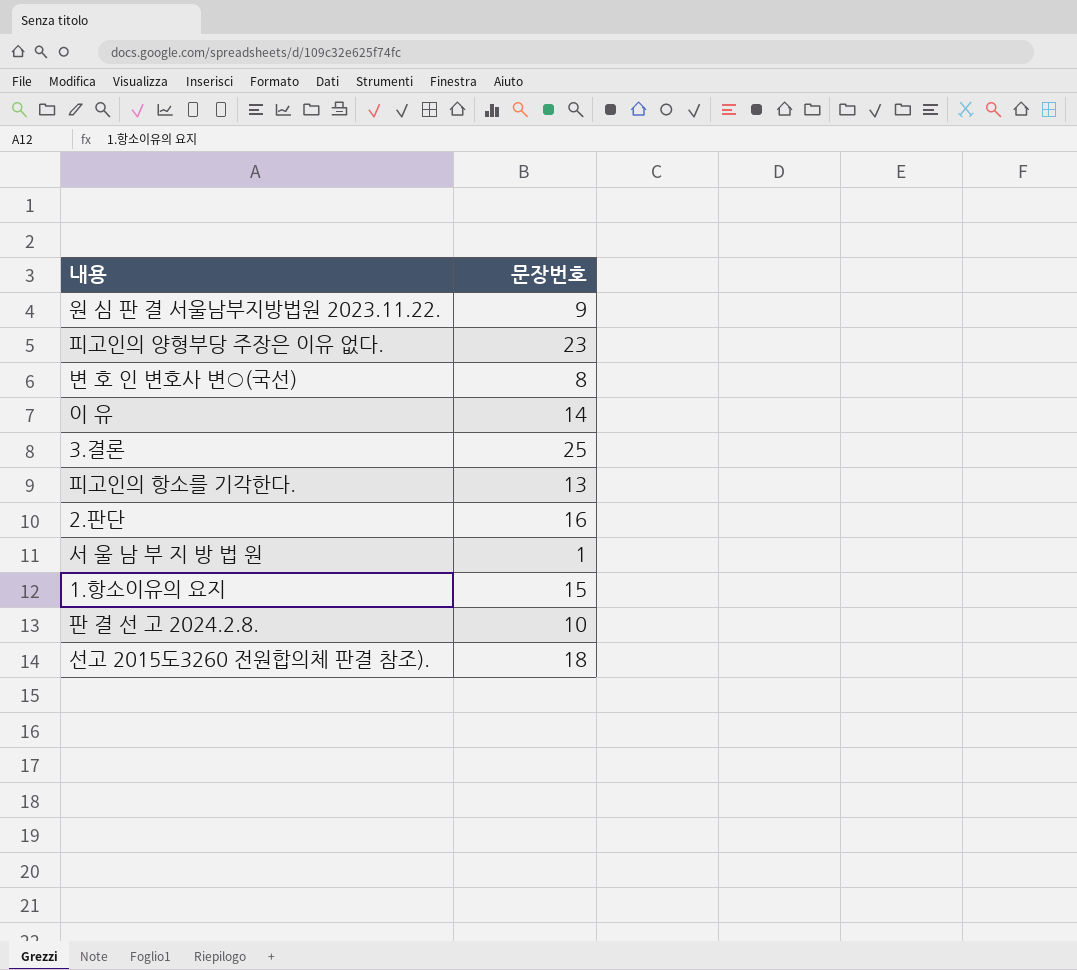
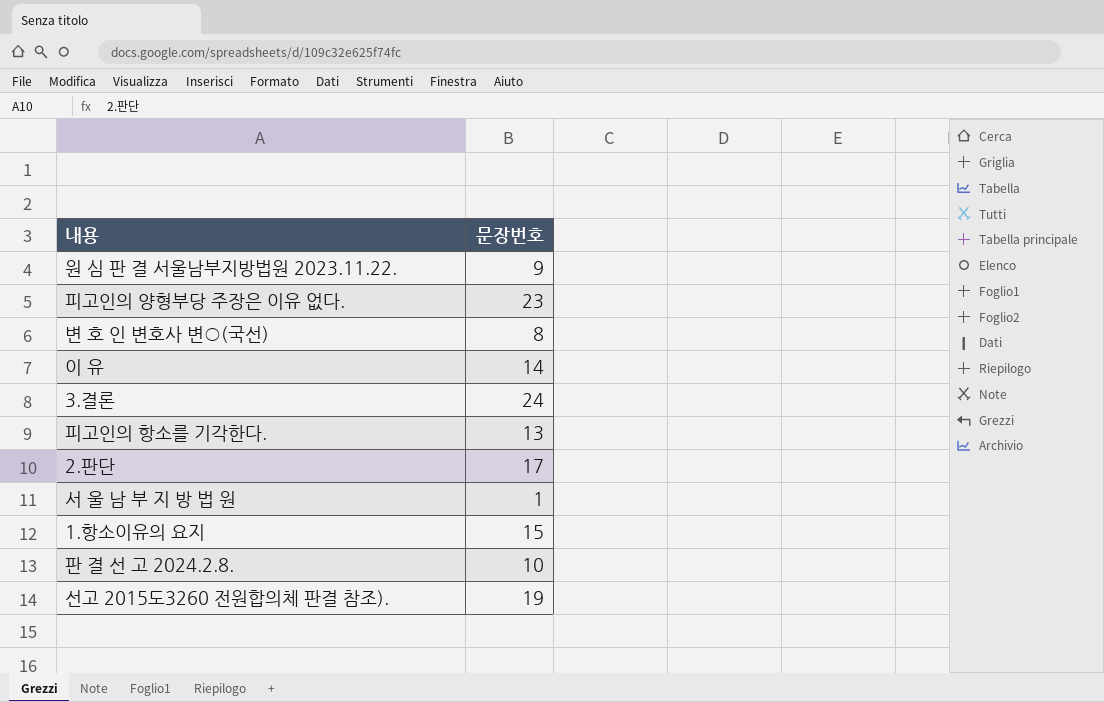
3.결론 | 문장번호: 25 -> 24
2.판단 | 문장번호: 16 -> 17
선고 2015도3260 전원합의체 판결 참조). | 문장번호: 18 -> 19

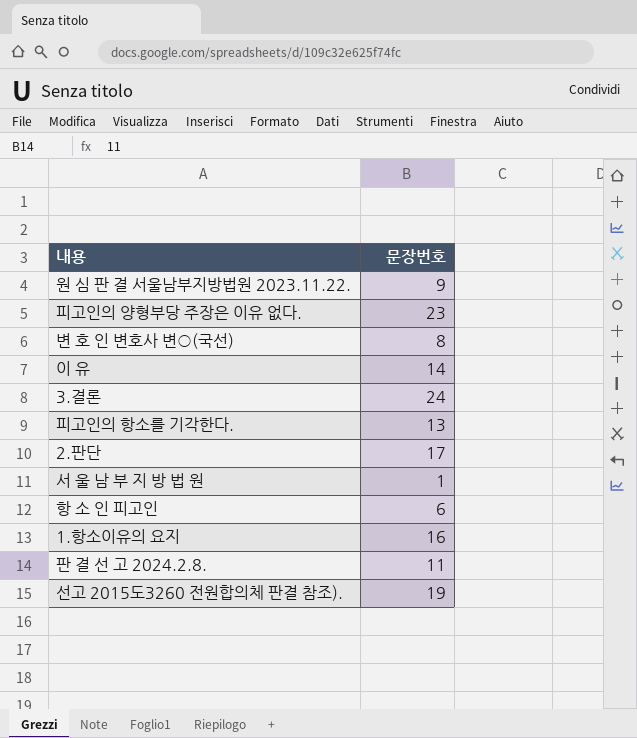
row 항 소 인 피고인: none -> 6
1.항소이유의 요지 | 문장번호: 15 -> 16
판 결 선 고 2024.2.8. | 문장번호: 10 -> 11

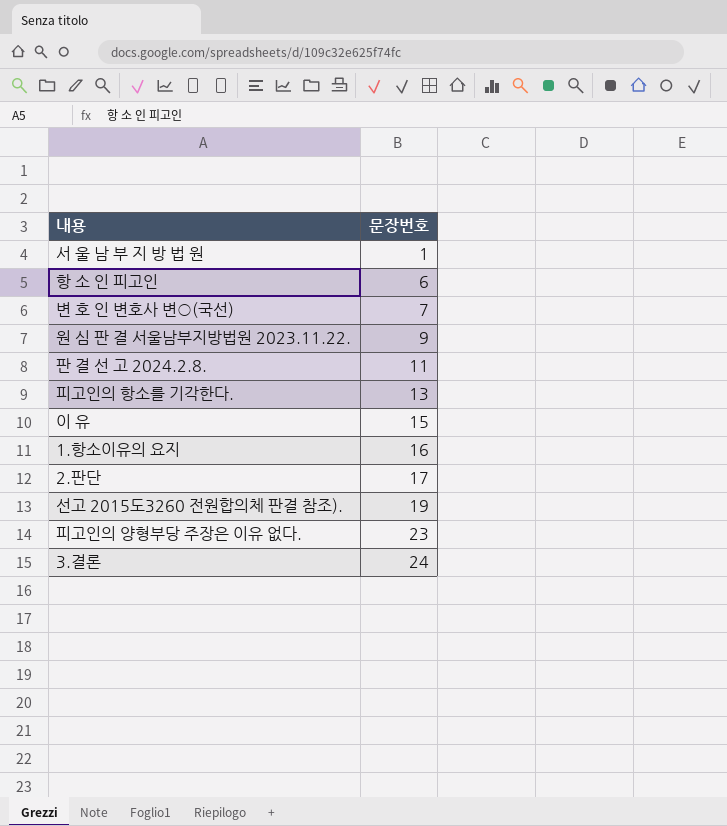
row order: none -> 문장번호 ascending
변 호 인 변호사 변○(국선) | 문장번호: 8 -> 7
이 유 | 문장번호: 14 -> 15

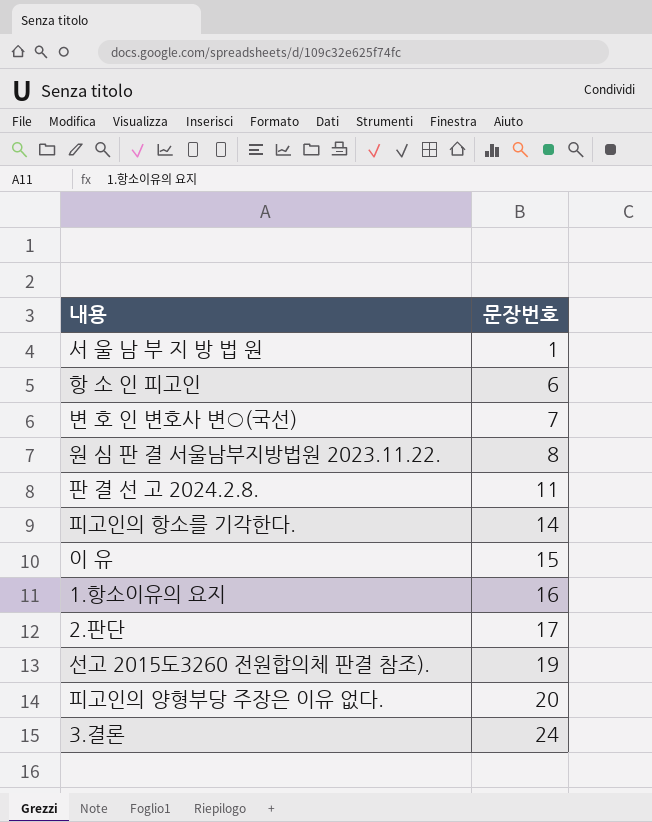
원 심 판 결 서울남부지방법원 2023.11.22. | 문장번호: 9 -> 8
피고인의 항소를 기각한다. | 문장번호: 13 -> 14
피고인의 양형부당 주장은 이유 없다. | 문장번호: 23 -> 20

